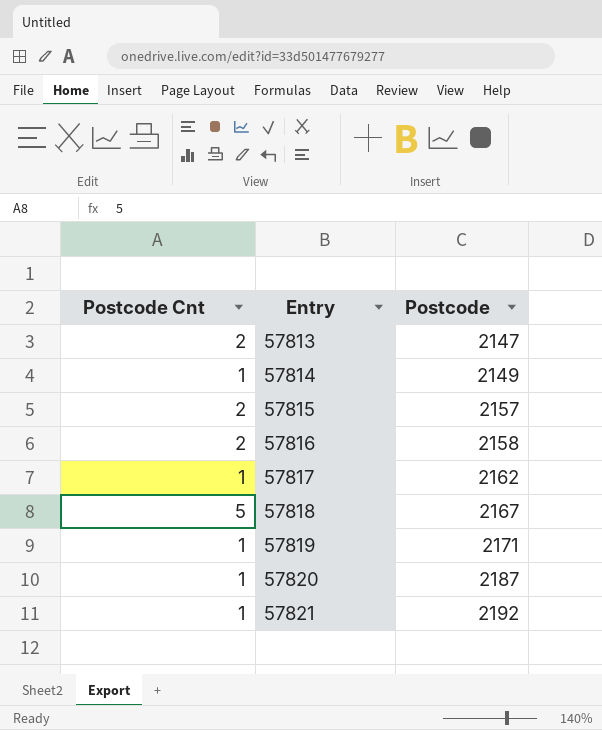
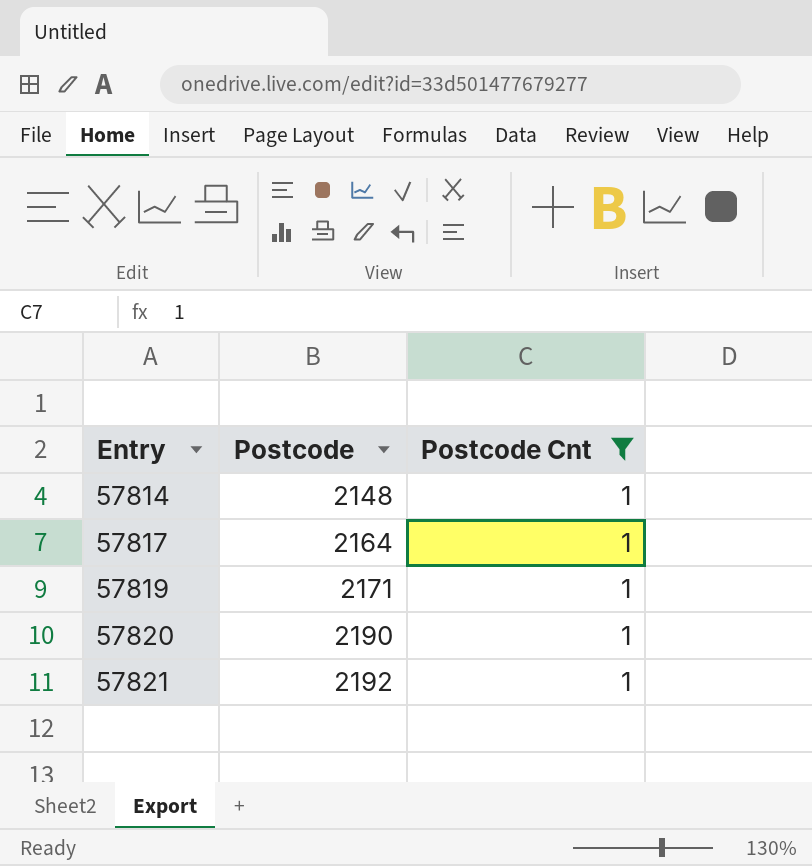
filter: none -> Postcode Cnt = 1
column Postcode Cnt | position: 1 -> 3
57814 | Postcode: 2149 -> 2148
57817 | Postcode: 2162 -> 2164
57820 | Postcode: 2187 -> 2190

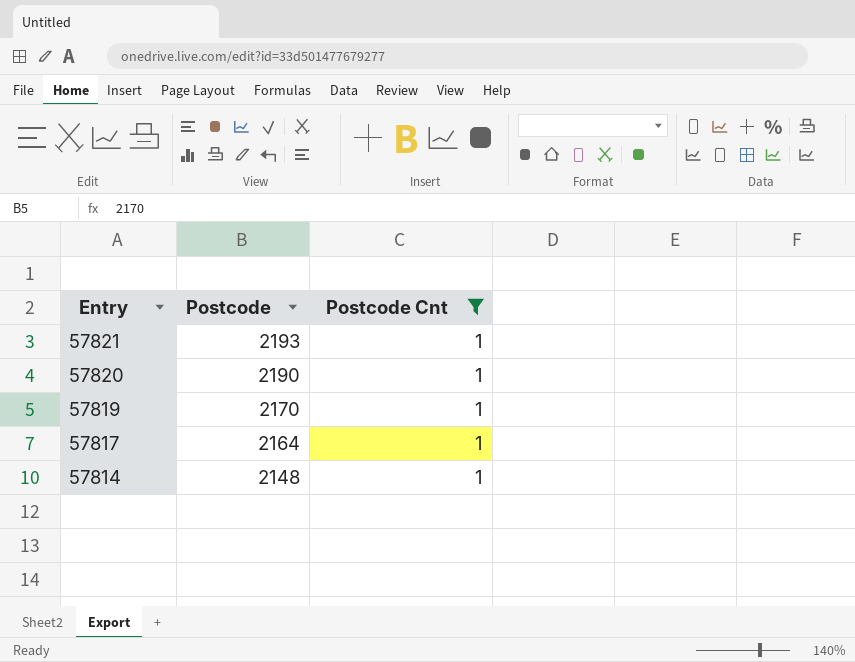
row order: Entry ascending -> Entry descending
57821 | Postcode: 2192 -> 2193
57819 | Postcode: 2171 -> 2170

